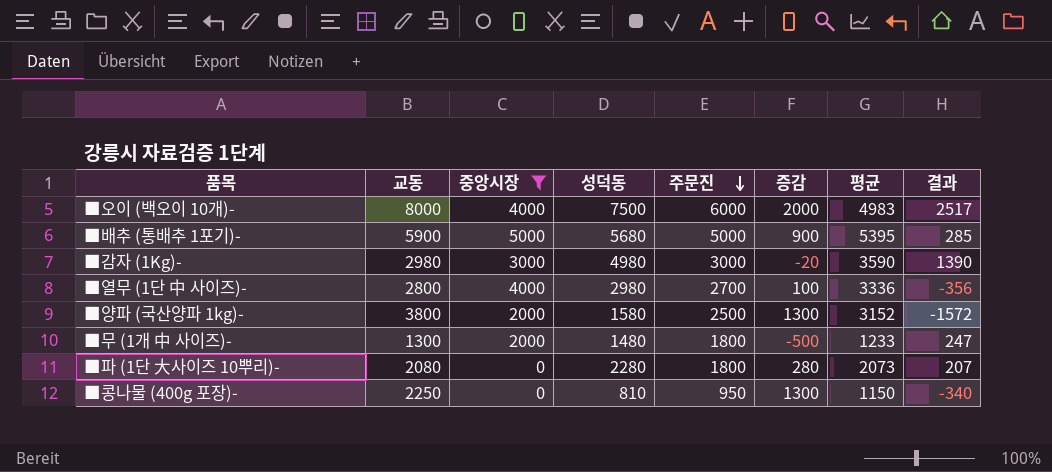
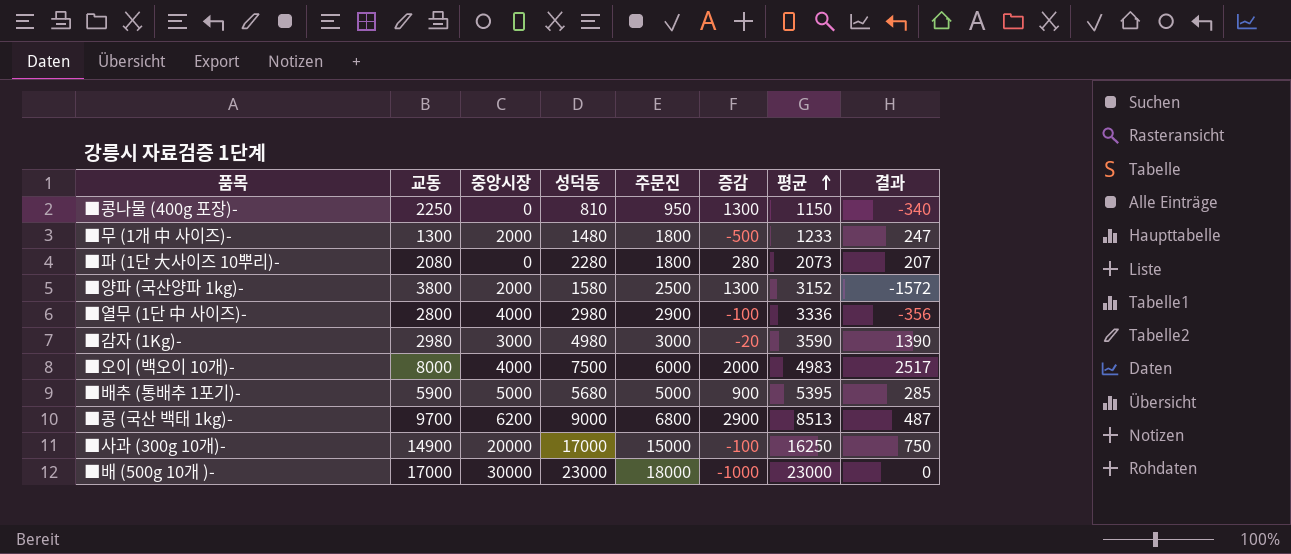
filter: 중앙시장 <= 5000 -> none
row order: 주문진 descending -> 평균 ascending
■열무 (1단 中 사이즈)- | 주문진: 2700 -> 2900
■열무 (1단 中 사이즈)- | 증감: 100 -> -100

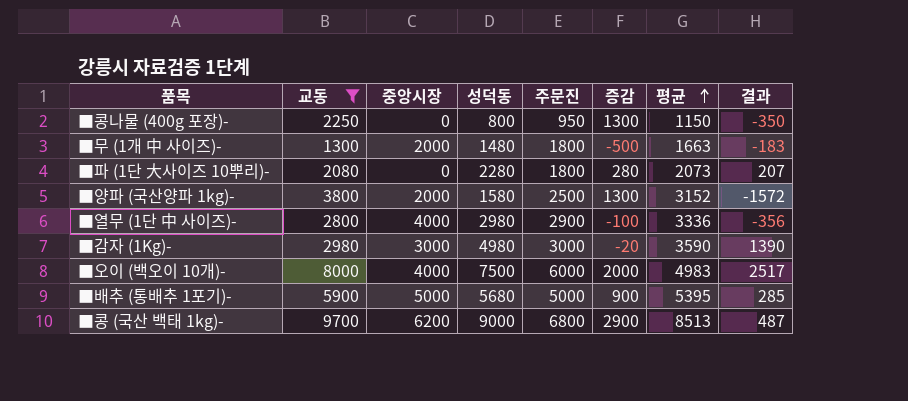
filter: none -> 교동 <= 9700
■콩나물 (400g 포장)- | 성덕동: 810 -> 800
■콩나물 (400g 포장)- | 결과: -340 -> -350
■무 (1개 中 사이즈)- | 평균: 1233 -> 1663
■무 (1개 中 사이즈)- | 결과: 247 -> -183

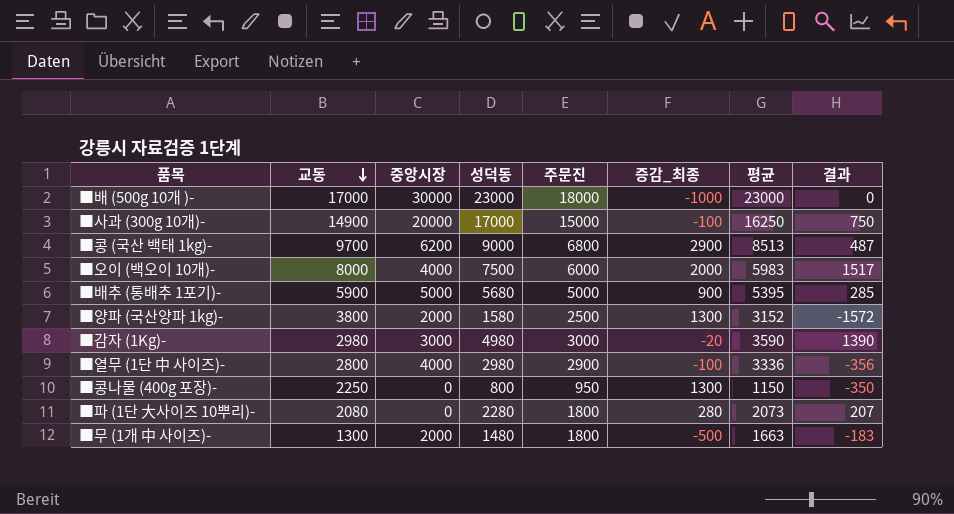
filter: 교동 <= 9700 -> none
row order: 평균 ascending -> 교동 descending
column name: 증감 -> 증감_최종
■오이 (백오이 10개)- | 평균: 4983 -> 5983
■오이 (백오이 10개)- | 결과: 2517 -> 1517

